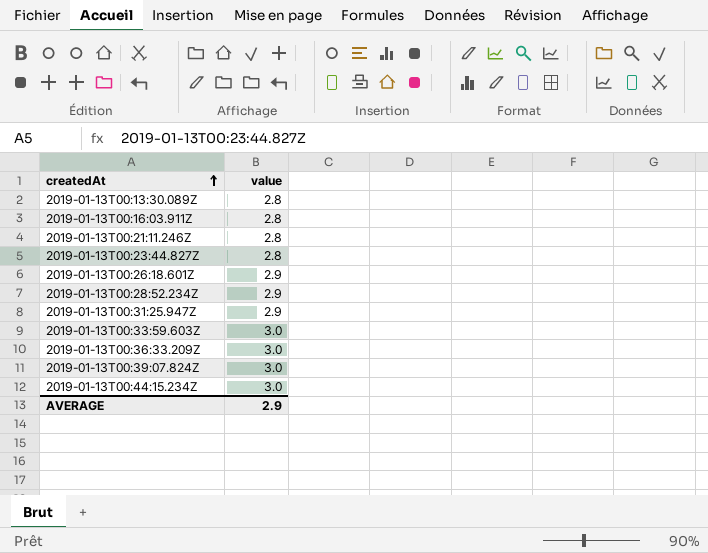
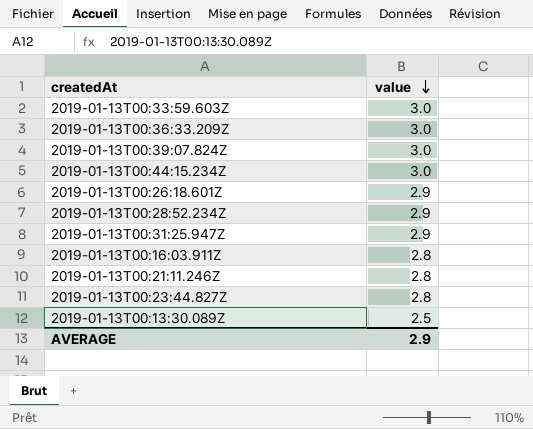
row order: createdAt ascending -> value descending
2019-01-13T00:13:30.089Z | value: 2.8 -> 2.5

